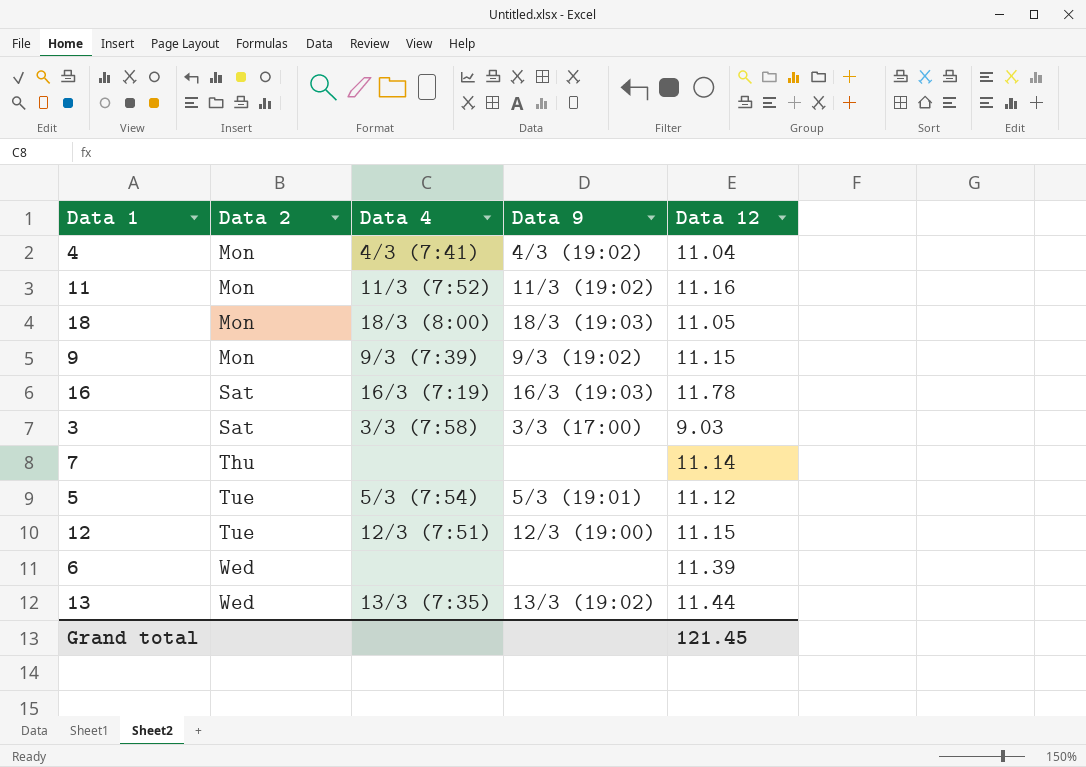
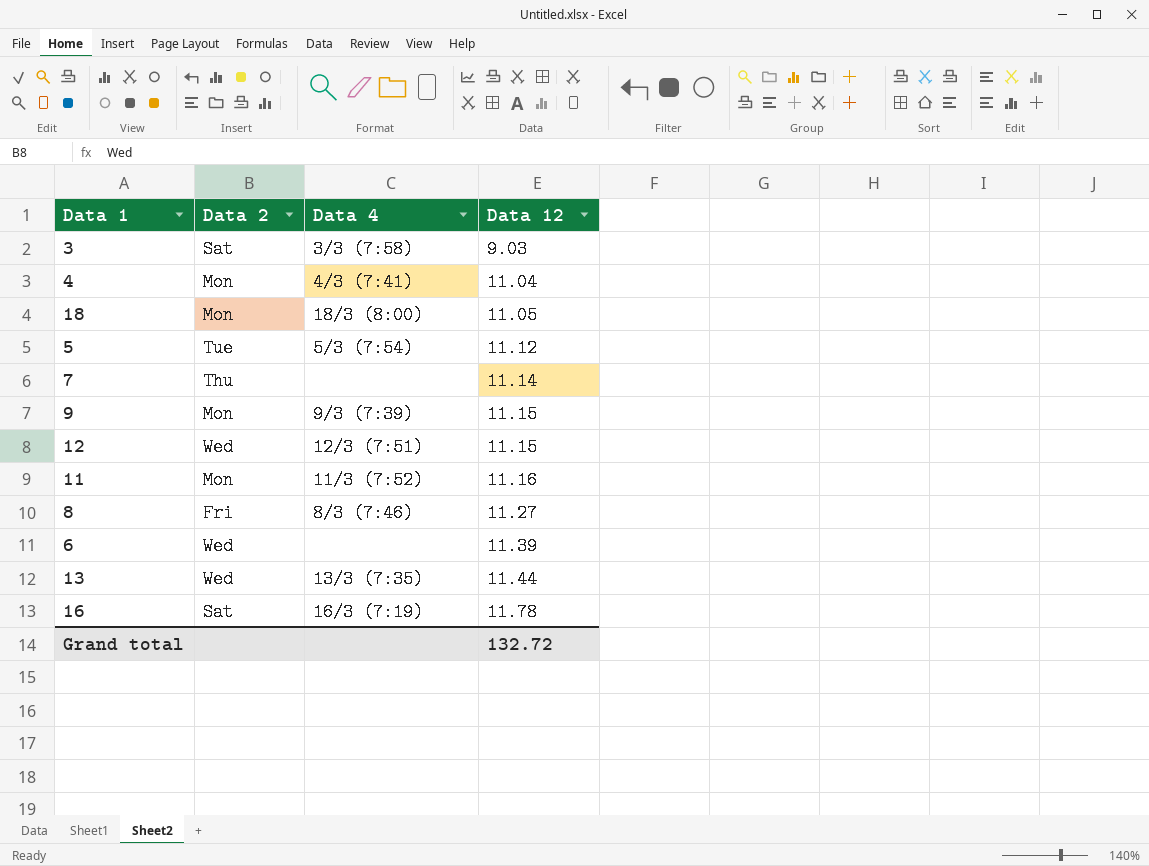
row order: Data 2 ascending -> Data 12 ascending
column Data 9 | position: 4 -> none
12 | Data 2: Tue -> Wed
row 8: none -> Fri | 8/3 (7:46) | 11.27
Grand total | Data 12: 121.45 -> 132.72

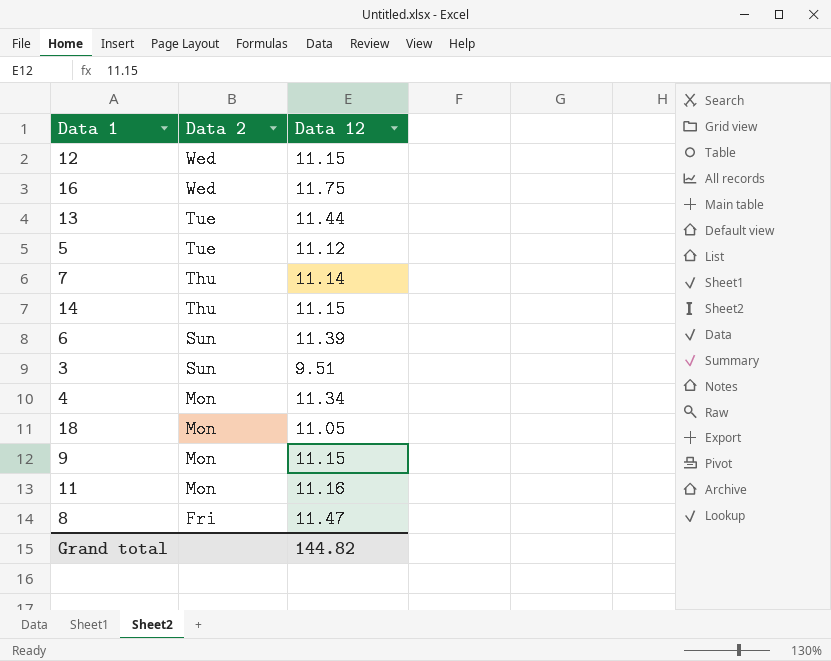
row order: Data 12 ascending -> Data 2 descending
column Data 4 | position: 3 -> none
16 | Data 2: Sat -> Wed
16 | Data 12: 11.78 -> 11.75
13 | Data 2: Wed -> Tue
row 14: none -> Thu | 11.15
6 | Data 2: Wed -> Sun
3 | Data 2: Sat -> Sun
3 | Data 12: 9.03 -> 9.51
4 | Data 12: 11.04 -> 11.34
8 | Data 12: 11.27 -> 11.47
Grand total | Data 12: 132.72 -> 144.82

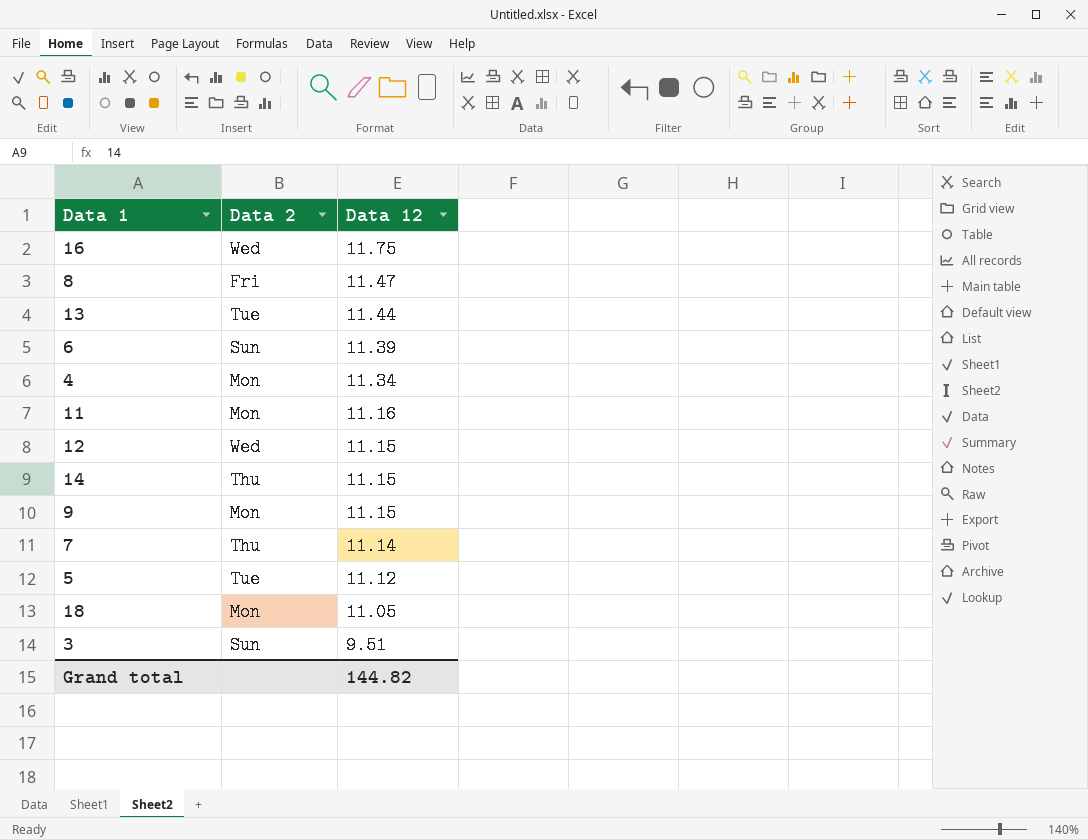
row order: Data 2 descending -> Data 12 descending

